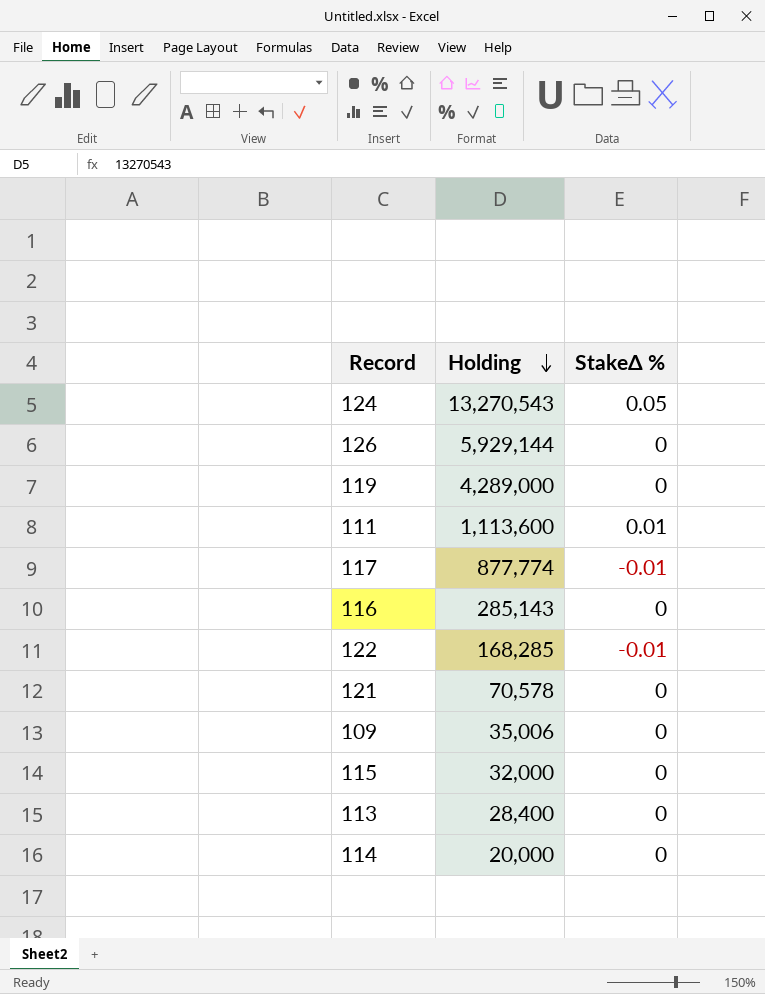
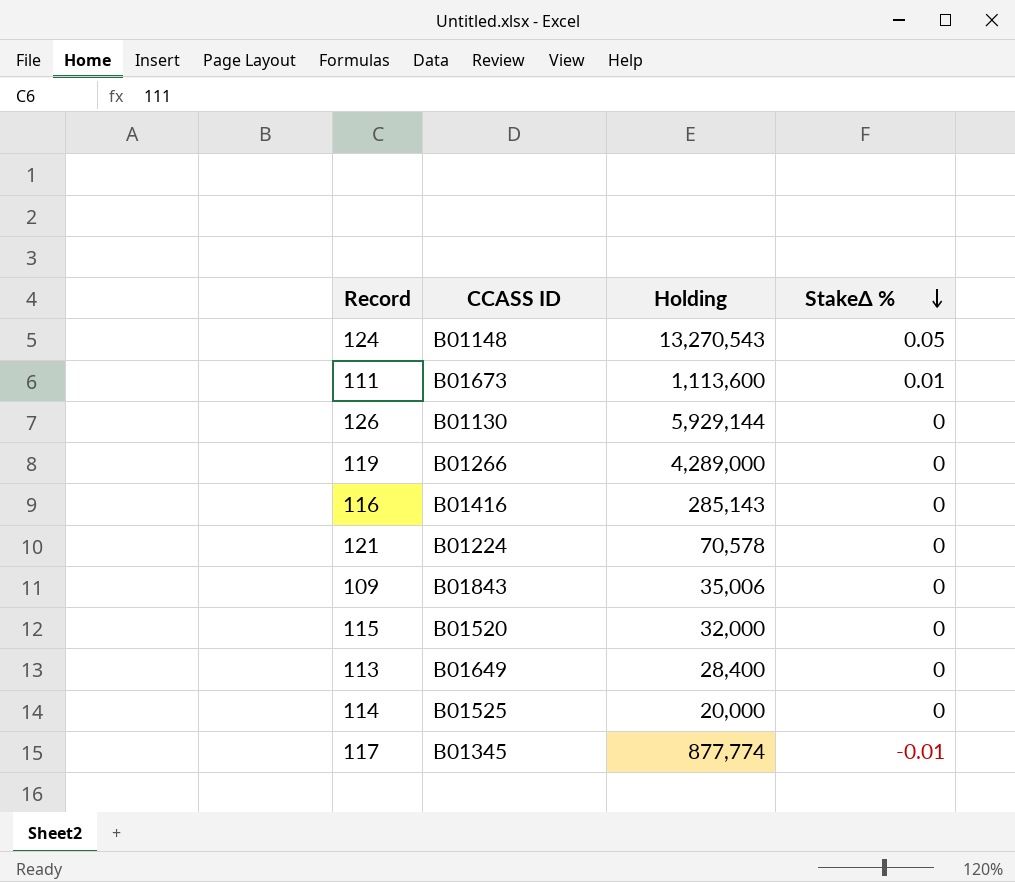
row order: Holding descending -> StakeΔ % descending
column CCASS ID | position: none -> 2
row 122: 168,285 | -0.01 -> none

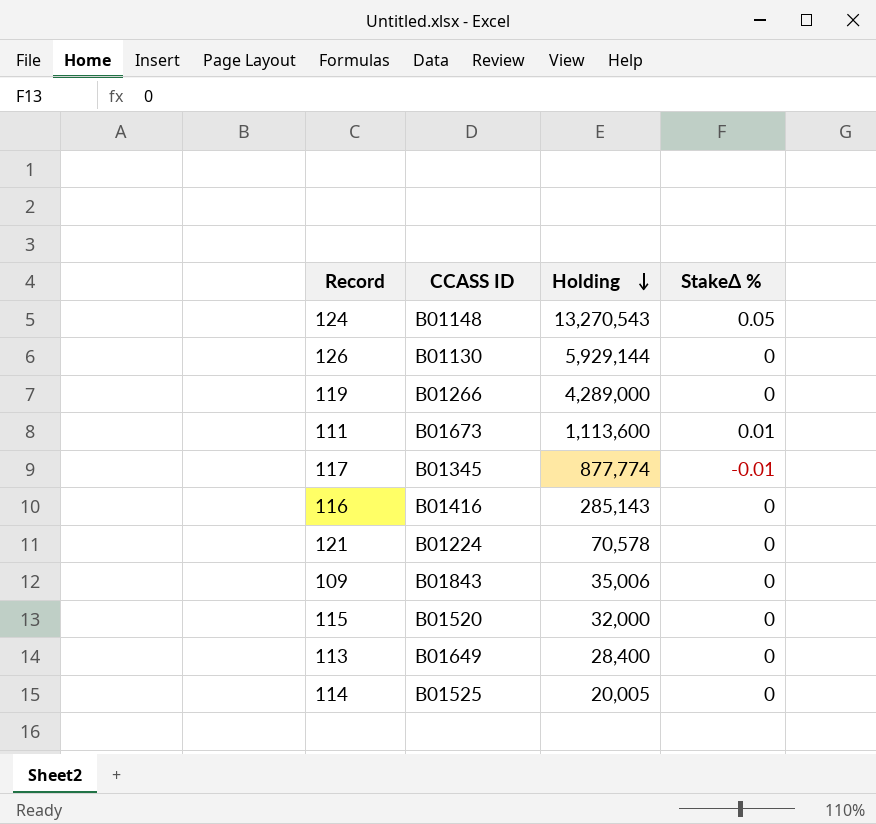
row order: StakeΔ % descending -> Holding descending
114 | Holding: 20,000 -> 20,005

